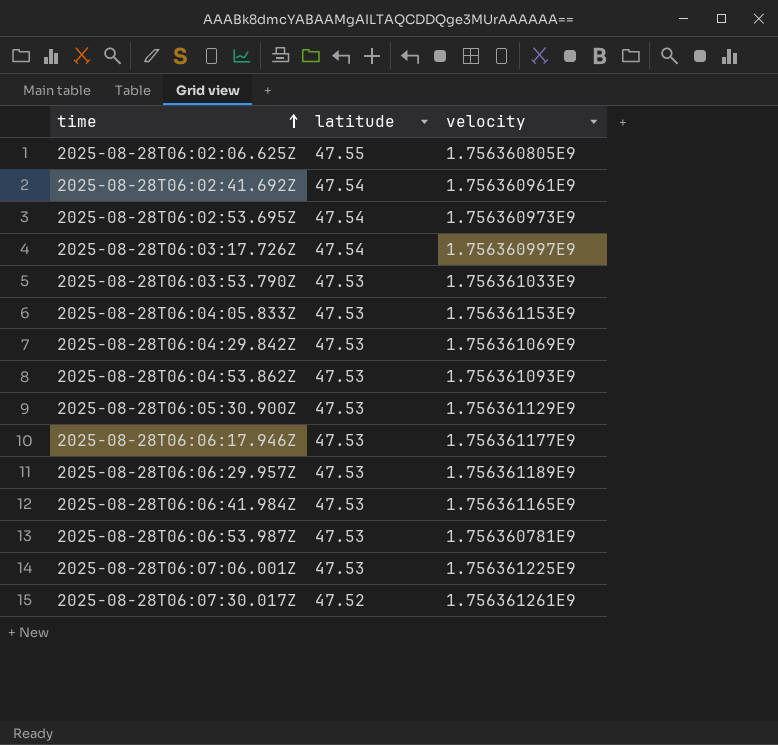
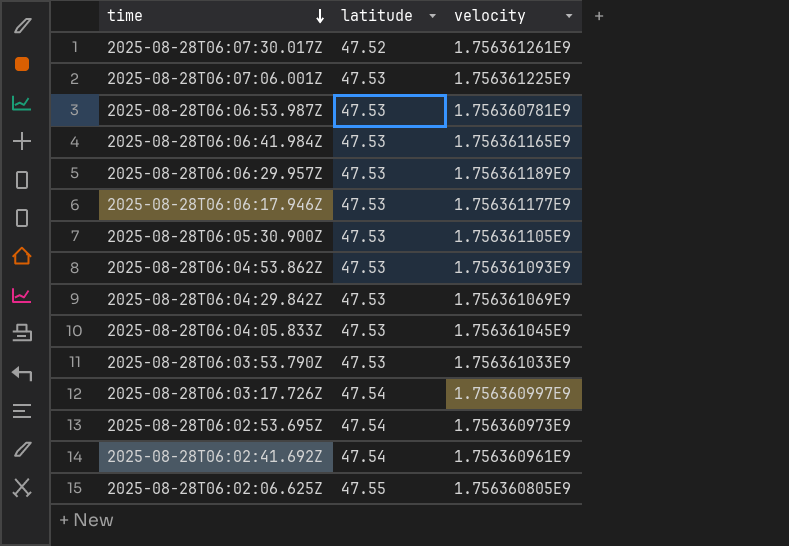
row order: time ascending -> time descending
2025-08-28T06:05:30.900Z | velocity: 1.756361129E9 -> 1.756361105E9
2025-08-28T06:04:05.833Z | velocity: 1.756361153E9 -> 1.756361045E9

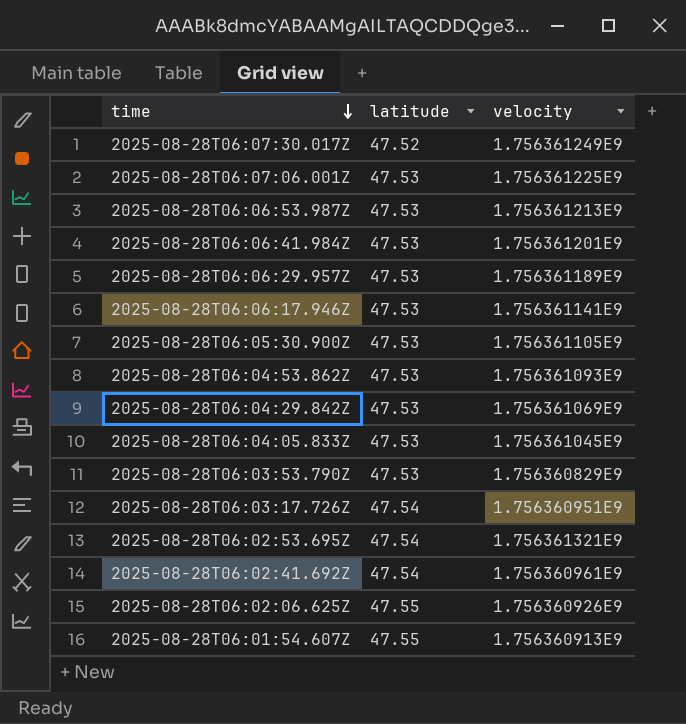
2025-08-28T06:07:30.017Z | velocity: 1.756361261E9 -> 1.756361249E9
2025-08-28T06:06:53.987Z | velocity: 1.756360781E9 -> 1.756361213E9
2025-08-28T06:06:41.984Z | velocity: 1.756361165E9 -> 1.756361201E9
2025-08-28T06:06:17.946Z | velocity: 1.756361177E9 -> 1.756361141E9
2025-08-28T06:03:53.790Z | velocity: 1.756361033E9 -> 1.756360829E9
2025-08-28T06:03:17.726Z | velocity: 1.756360997E9 -> 1.756360951E9
2025-08-28T06:02:53.695Z | velocity: 1.756360973E9 -> 1.756361321E9
2025-08-28T06:02:06.625Z | velocity: 1.756360805E9 -> 1.756360926E9
row 2025-08-28T06:01:54.607Z: none -> 47.55 | 1.756360913E9

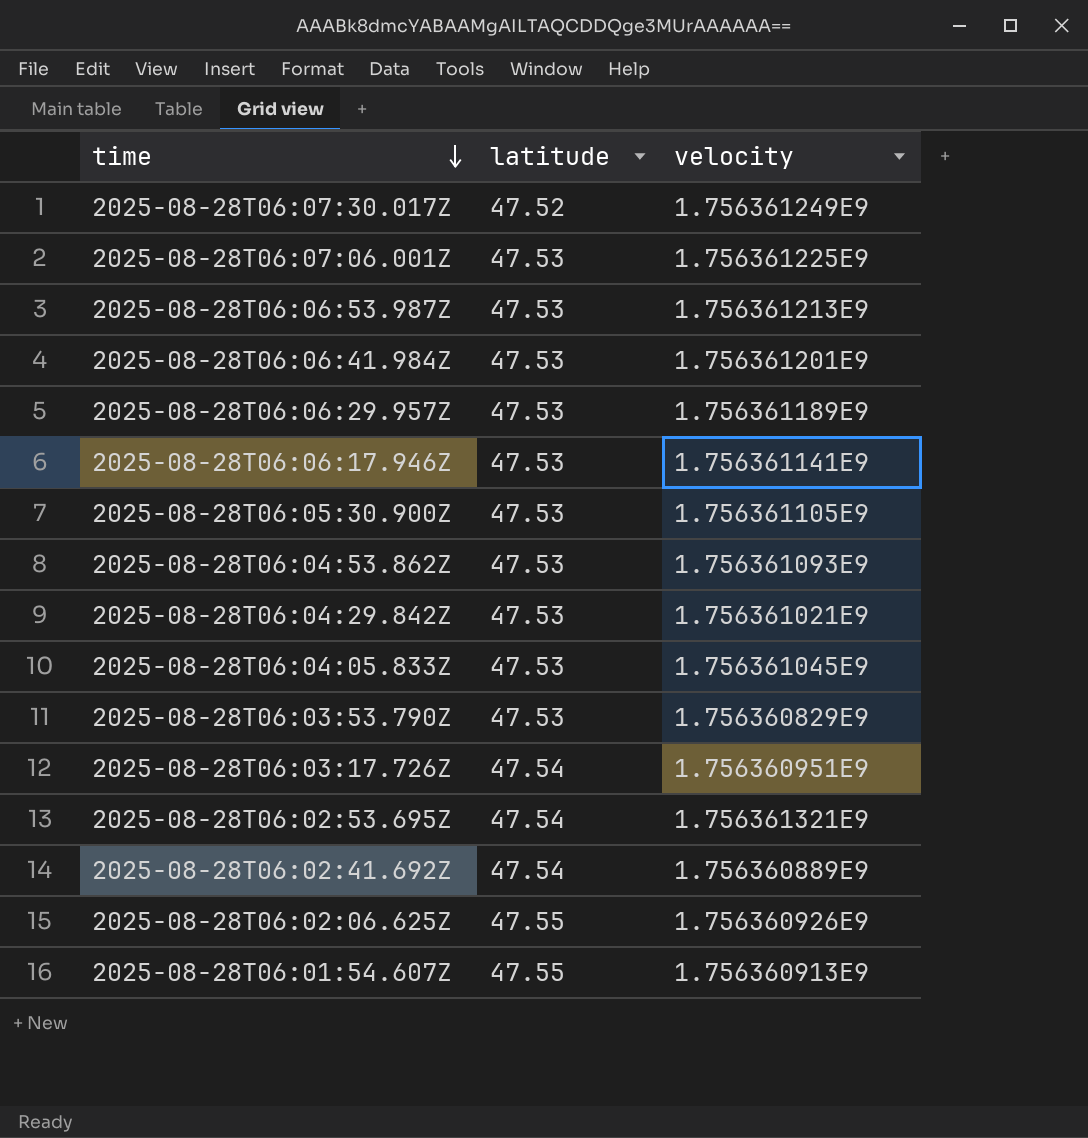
2025-08-28T06:04:29.842Z | velocity: 1.756361069E9 -> 1.756361021E9
2025-08-28T06:02:41.692Z | velocity: 1.756360961E9 -> 1.756360889E9

